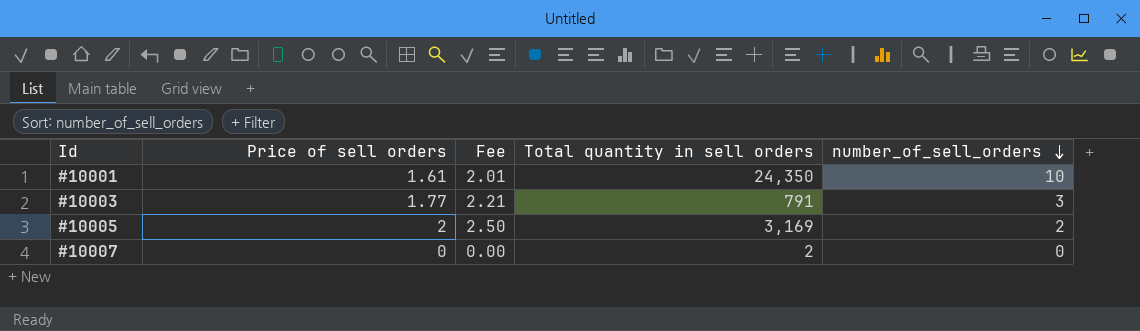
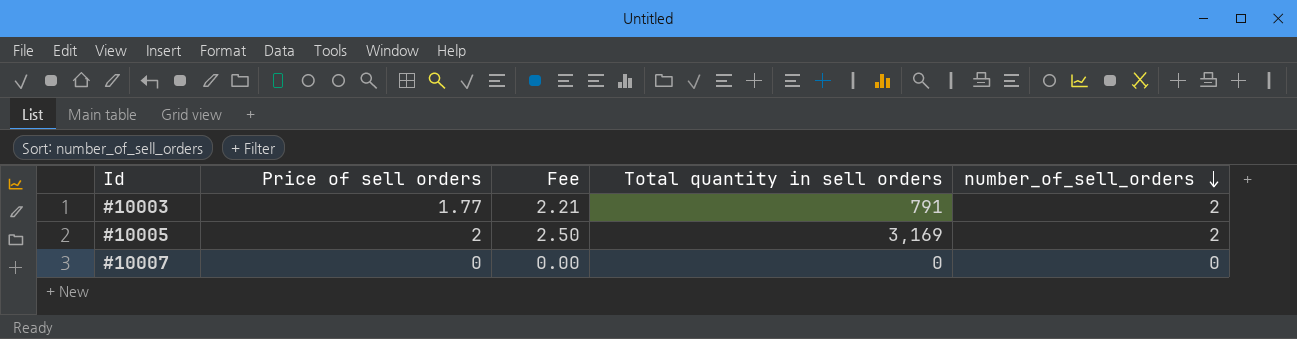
row #10001: 1.61 | 2.01 | 24,350 | 10 -> none
#10003 | number_of_sell_orders: 3 -> 2
#10007 | Total quantity in sell orders: 2 -> 0

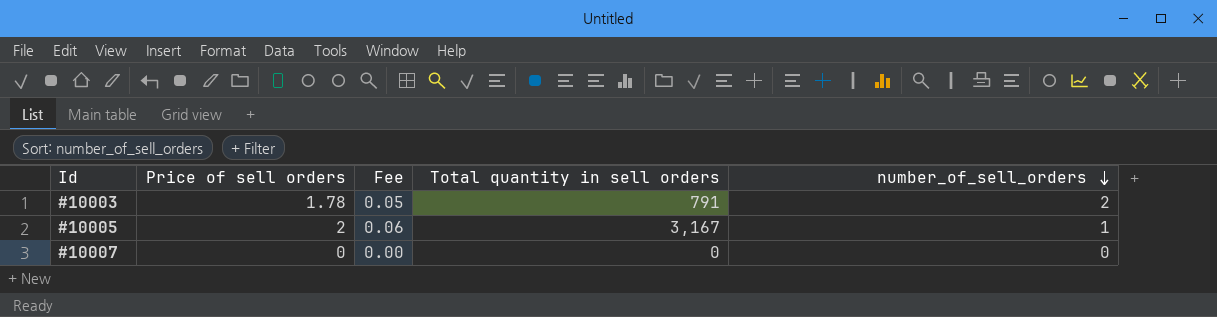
column Fee | formula: [Price of sell orders] * 1.25 -> [Price of sell orders] * 0.03
#10003 | Price of sell orders: 1.77 -> 1.78
#10005 | Total quantity in sell orders: 3,169 -> 3,167
#10005 | number_of_sell_orders: 2 -> 1

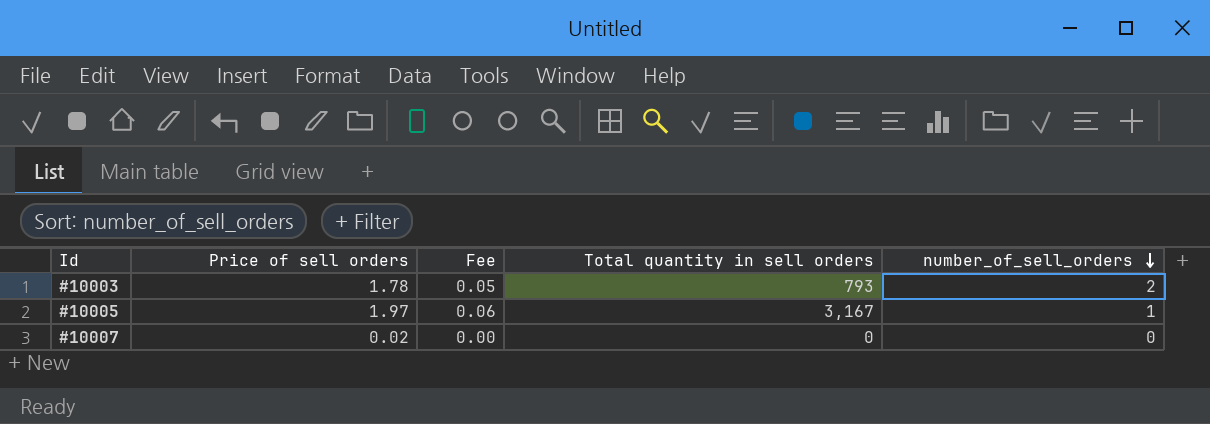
#10003 | Total quantity in sell orders: 791 -> 793
#10005 | Price of sell orders: 2 -> 1.97
#10007 | Price of sell orders: 0 -> 0.02

